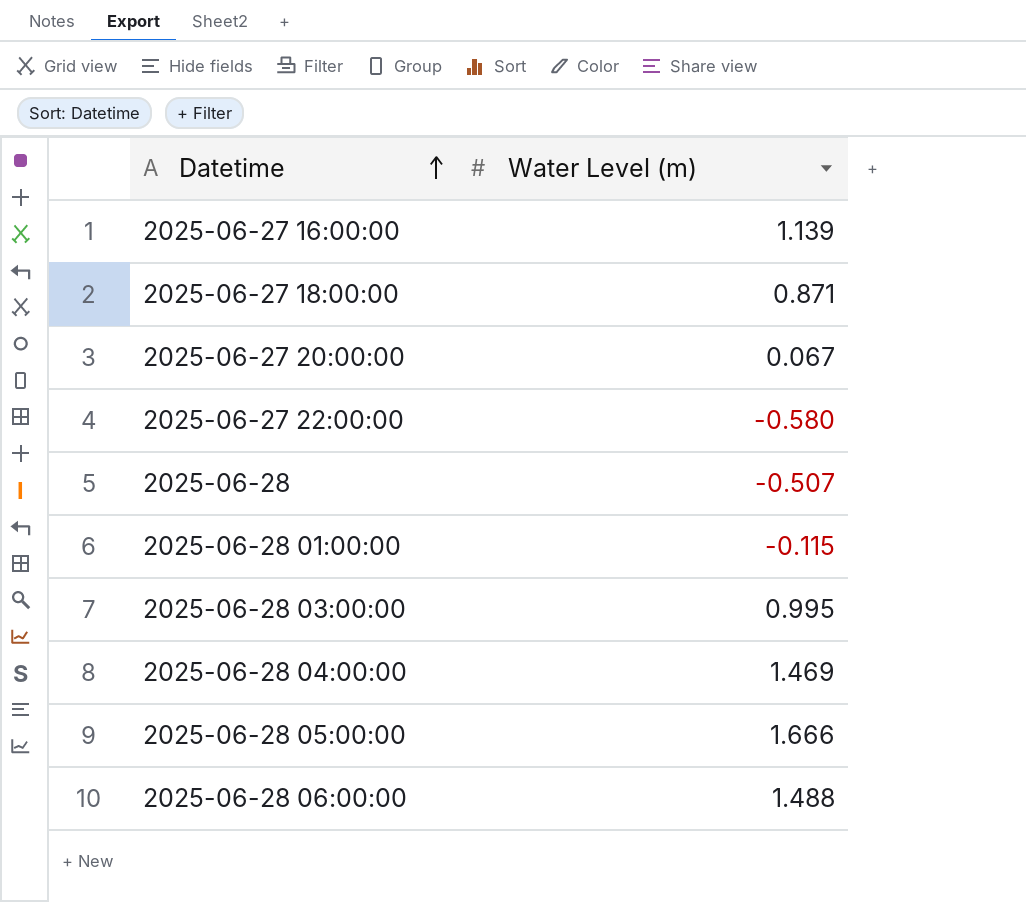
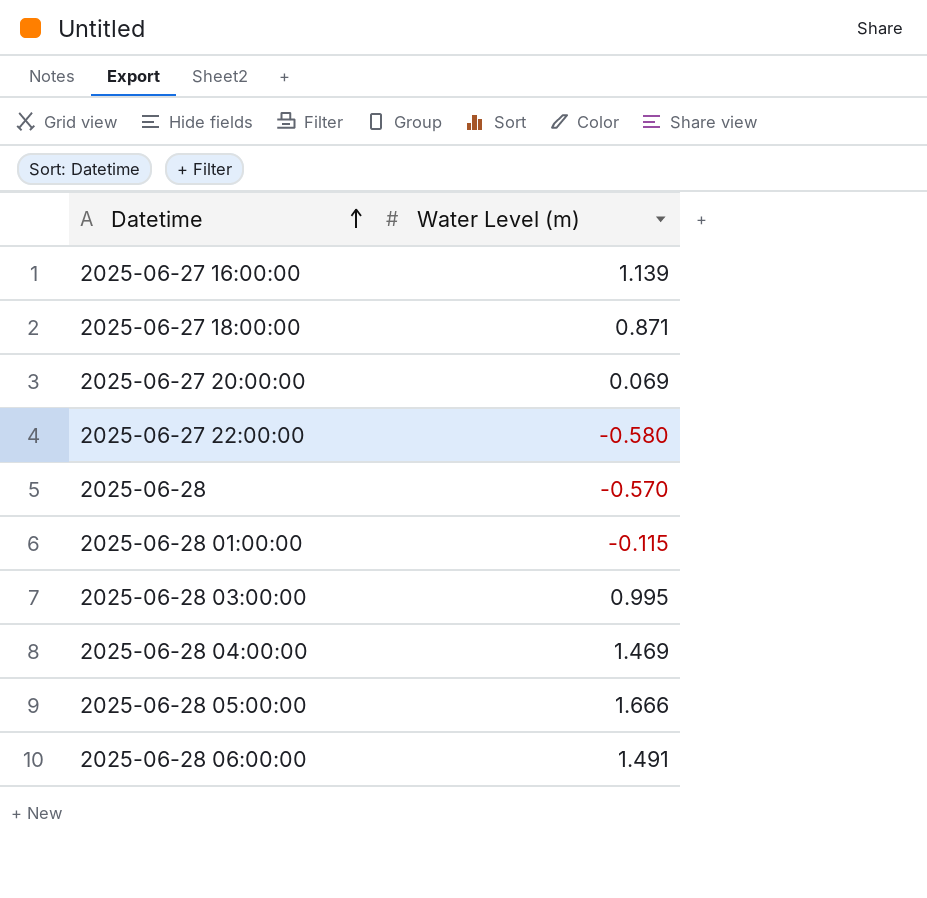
2025-06-27 20:00:00 | Water Level (m): 0.067 -> 0.069
2025-06-28 | Water Level (m): -0.507 -> -0.570
2025-06-28 06:00:00 | Water Level (m): 1.488 -> 1.491

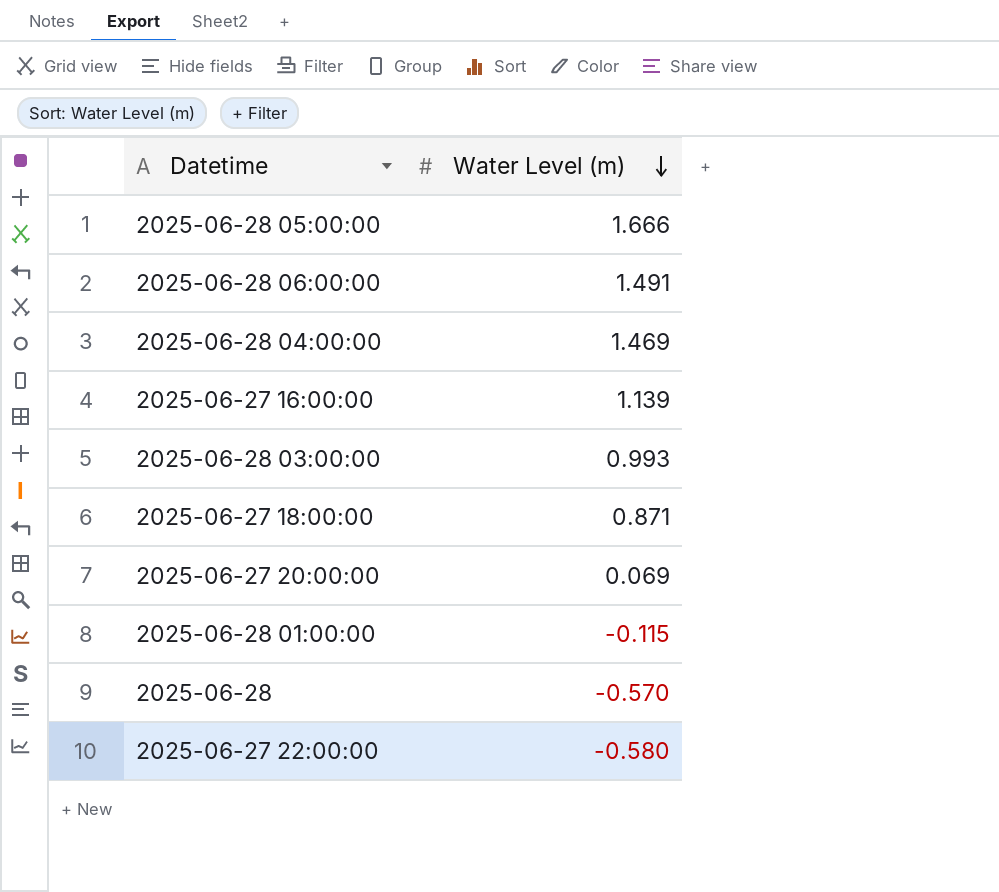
row order: Datetime ascending -> Water Level (m) descending
2025-06-28 03:00:00 | Water Level (m): 0.995 -> 0.993

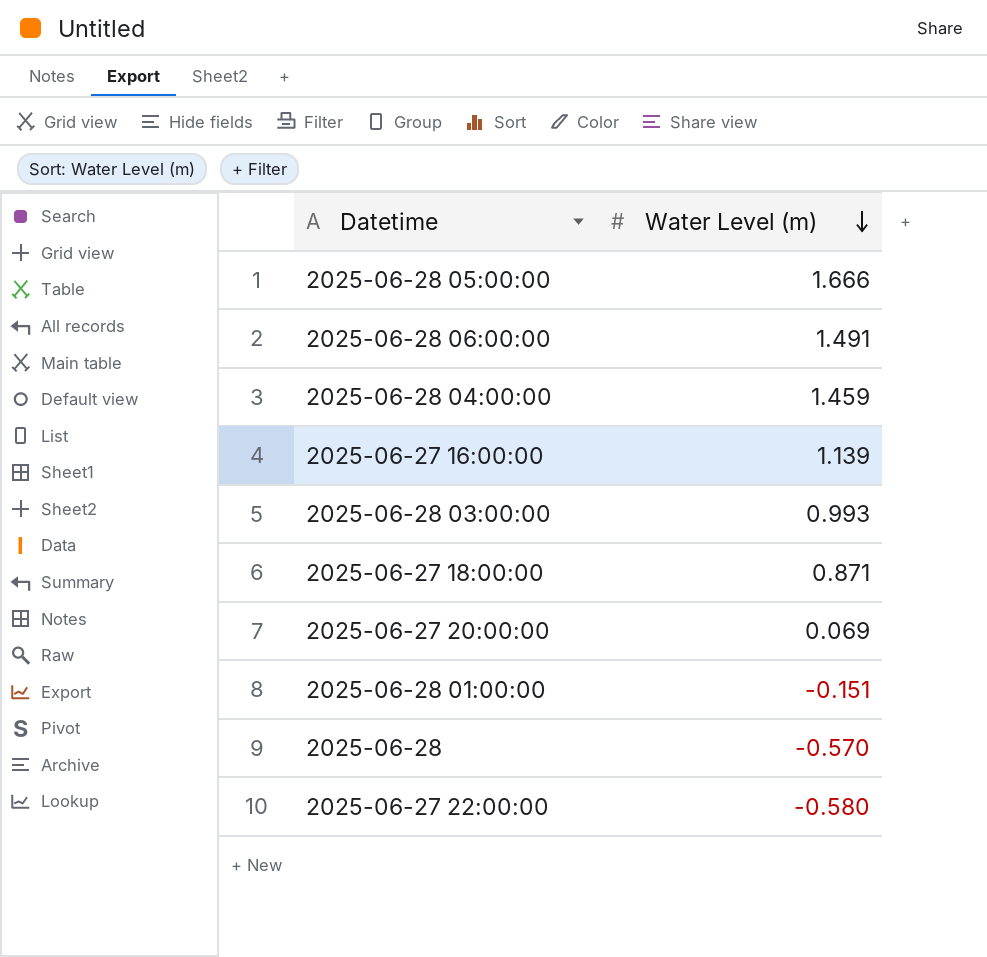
2025-06-28 04:00:00 | Water Level (m): 1.469 -> 1.459
2025-06-28 01:00:00 | Water Level (m): -0.115 -> -0.151

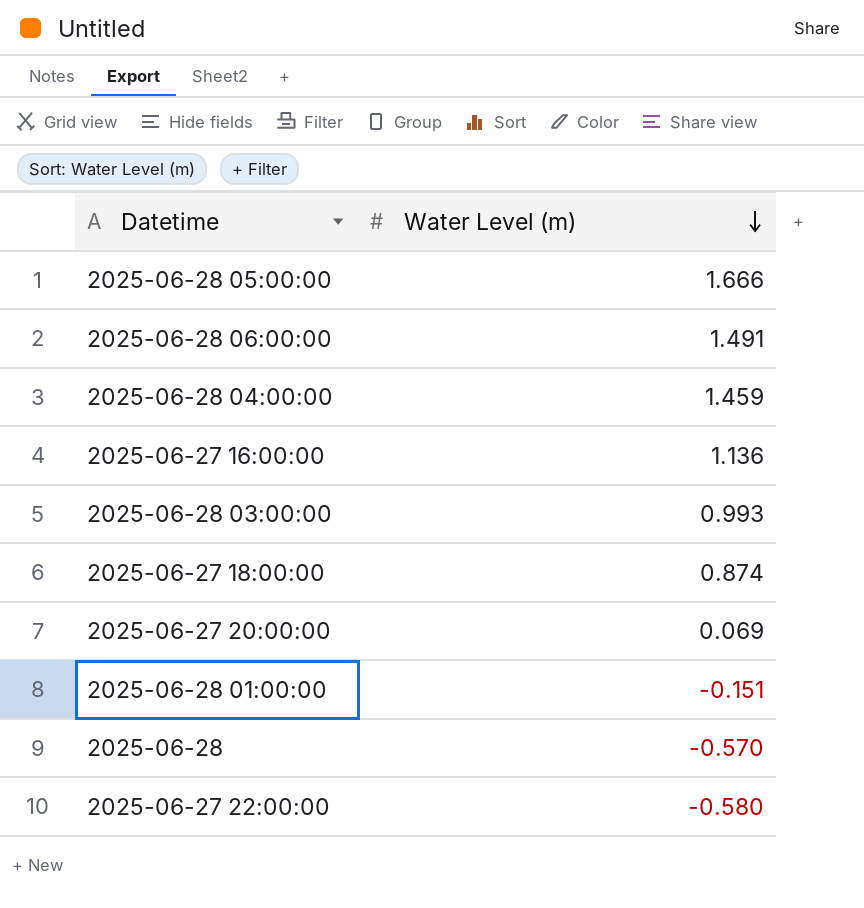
2025-06-27 16:00:00 | Water Level (m): 1.139 -> 1.136
2025-06-27 18:00:00 | Water Level (m): 0.871 -> 0.874

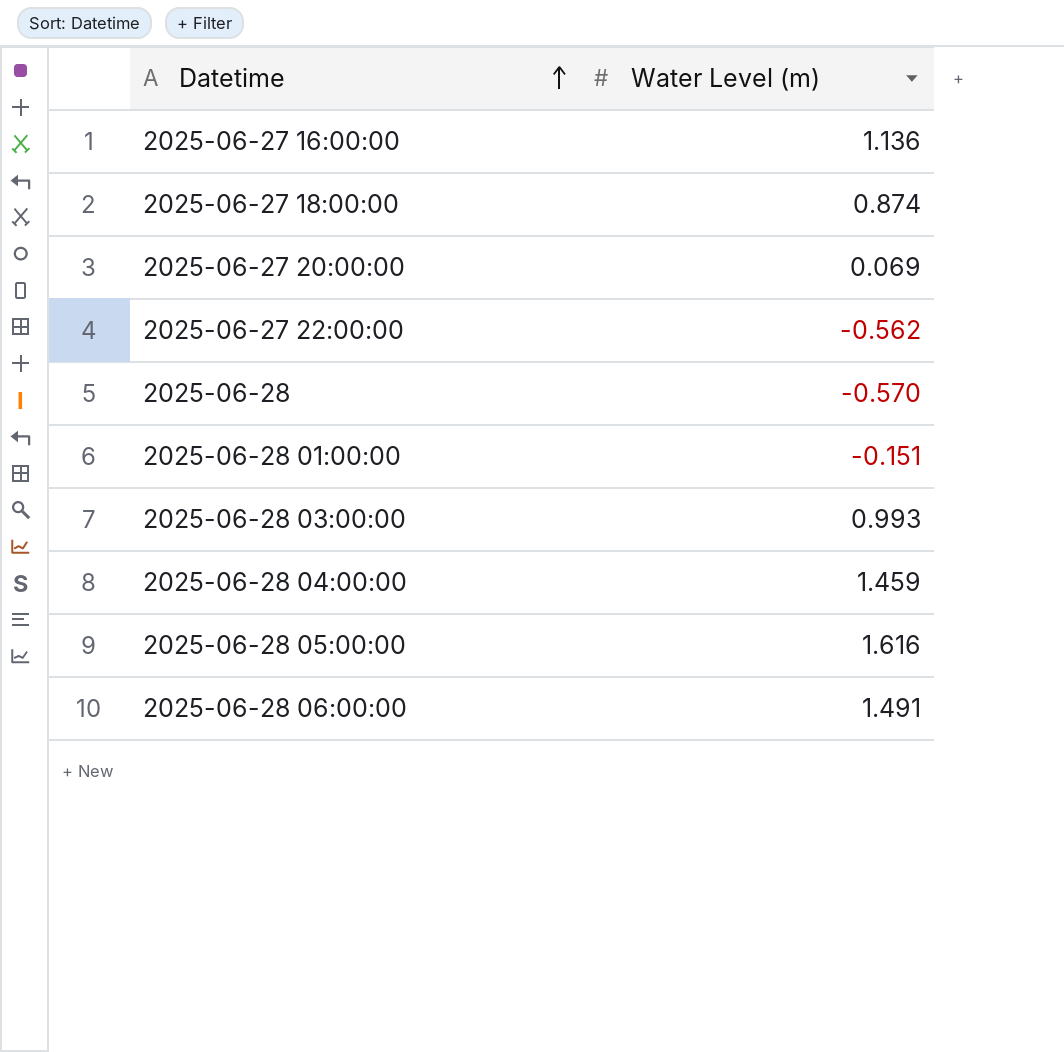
row order: Water Level (m) descending -> Datetime ascending
2025-06-27 22:00:00 | Water Level (m): -0.580 -> -0.562
2025-06-28 05:00:00 | Water Level (m): 1.666 -> 1.616

